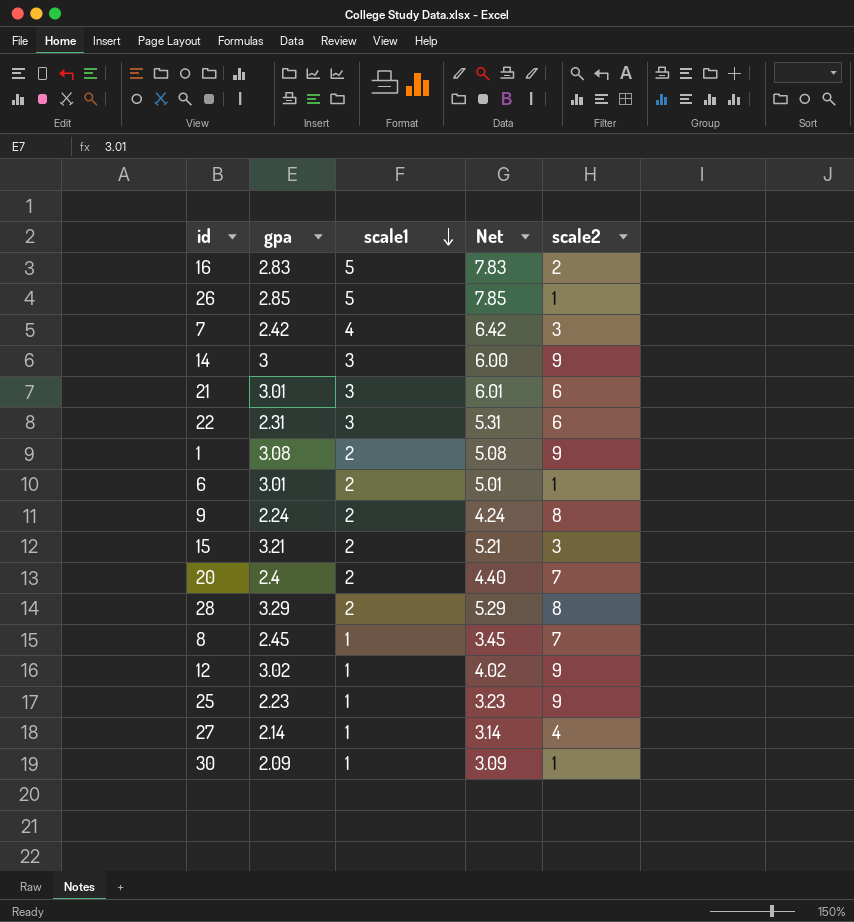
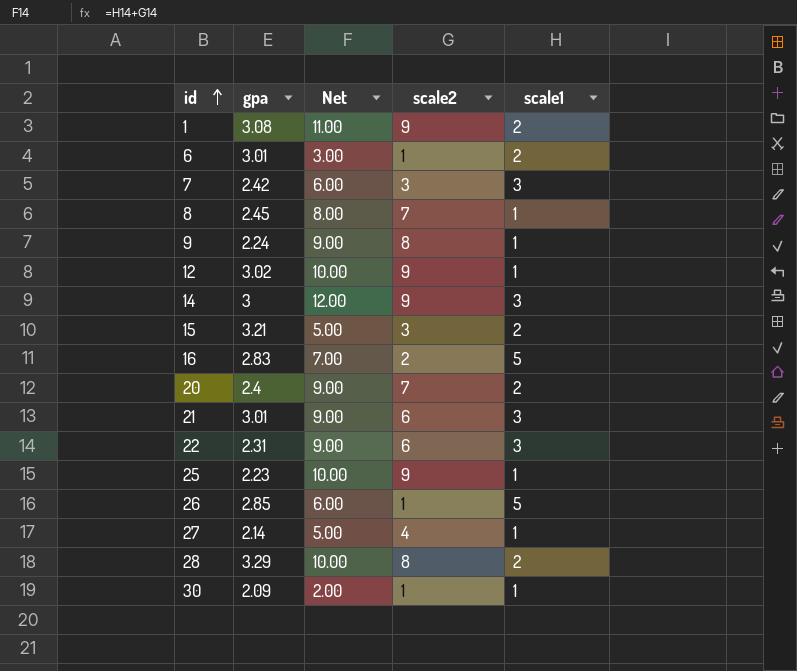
row order: scale1 descending -> id ascending
column Net | formula: [gpa] + [scale1] -> [scale2] + [scale1]
column scale1 | position: 3 -> 5
7 | scale1: 4 -> 3
9 | scale1: 2 -> 1

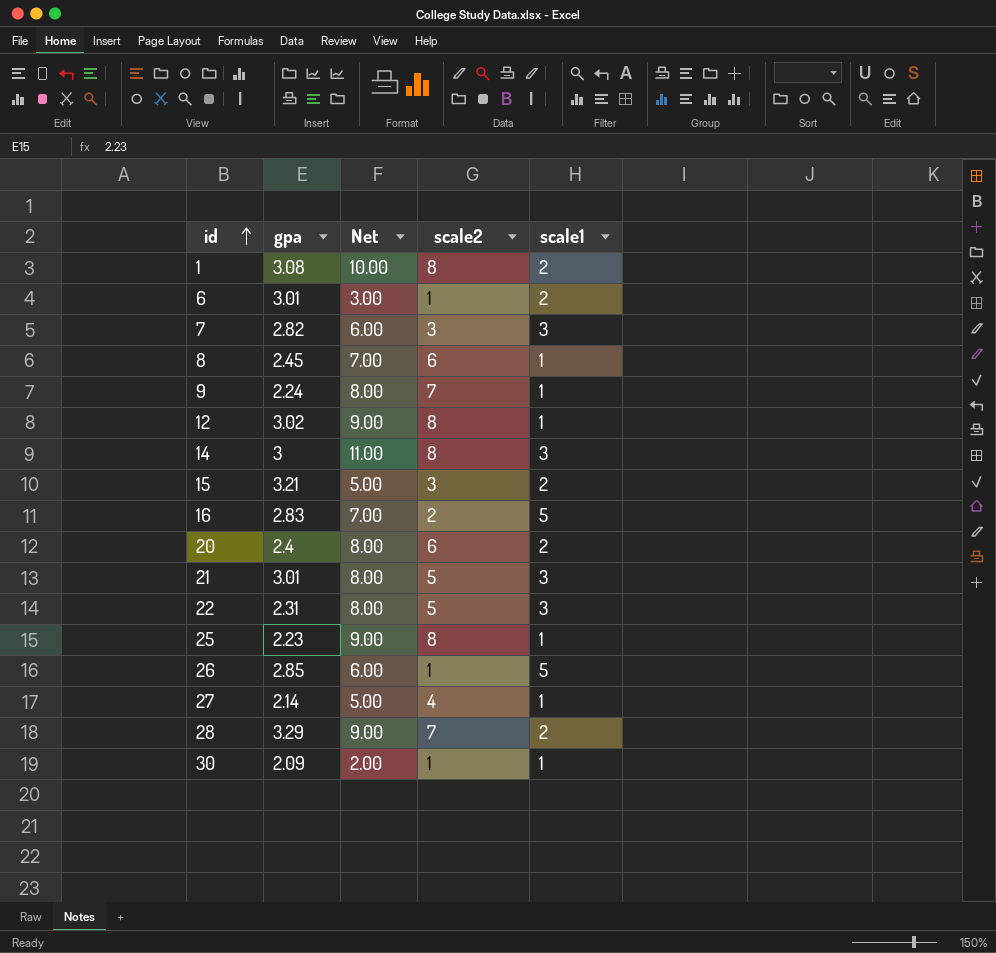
1 | Net: 11.00 -> 10.00
1 | scale2: 9 -> 8
7 | gpa: 2.42 -> 2.82
8 | Net: 8.00 -> 7.00
8 | scale2: 7 -> 6
9 | Net: 9.00 -> 8.00
9 | scale2: 8 -> 7
12 | Net: 10.00 -> 9.00
12 | scale2: 9 -> 8
14 | Net: 12.00 -> 11.00
14 | scale2: 9 -> 8
20 | Net: 9.00 -> 8.00
20 | scale2: 7 -> 6
21 | Net: 9.00 -> 8.00
21 | scale2: 6 -> 5
22 | Net: 9.00 -> 8.00
22 | scale2: 6 -> 5
25 | Net: 10.00 -> 9.00
25 | scale2: 9 -> 8
28 | Net: 10.00 -> 9.00
28 | scale2: 8 -> 7

